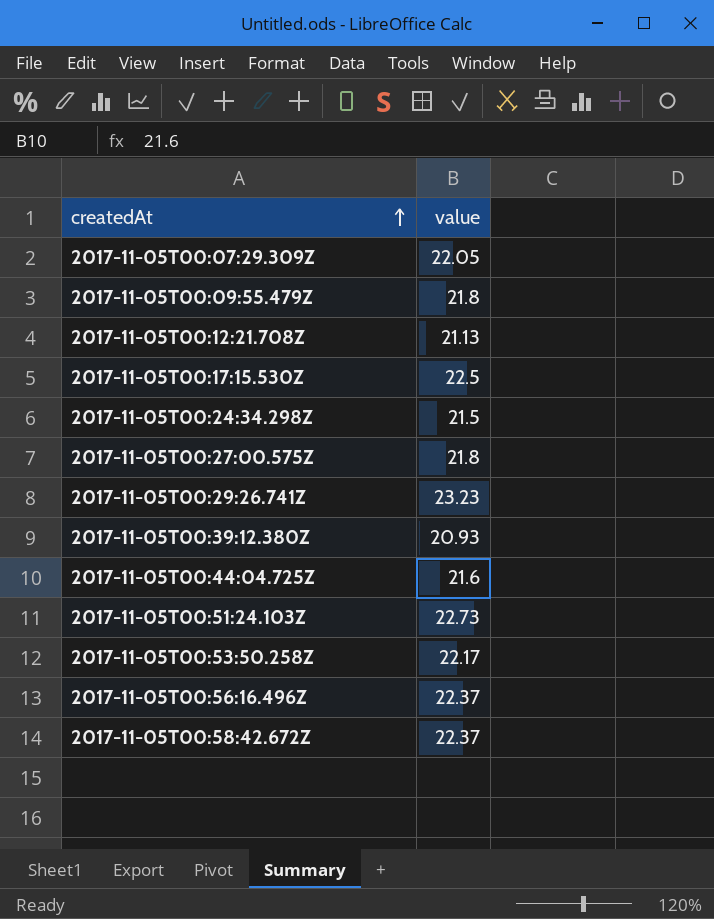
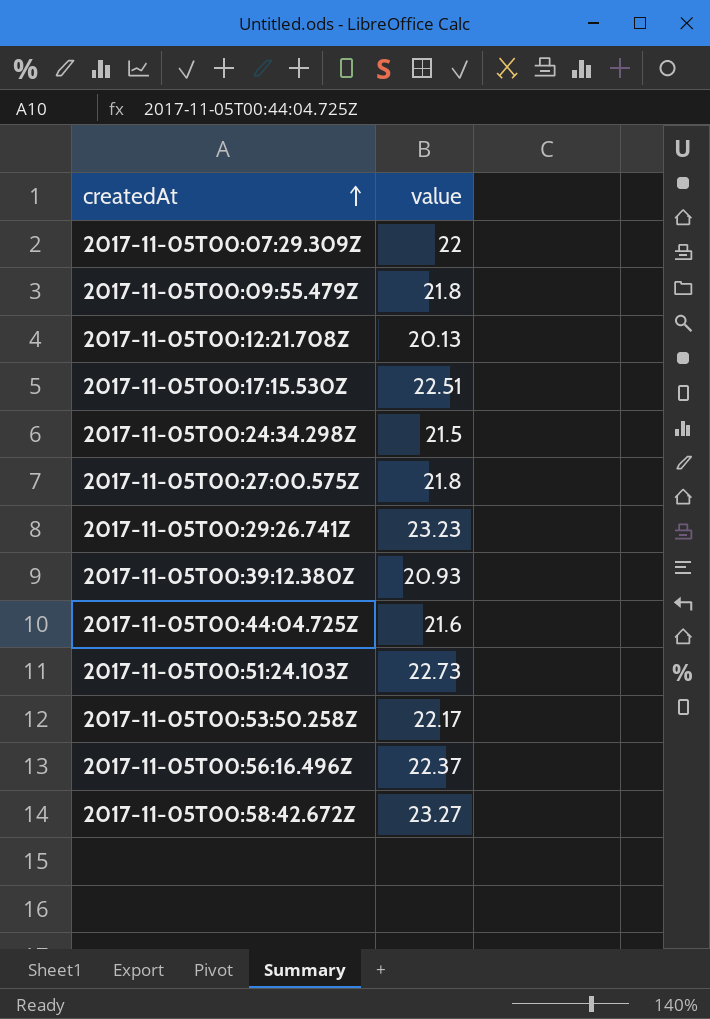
2017-11-05T00:07:29.309Z | value: 22.05 -> 22
2017-11-05T00:12:21.708Z | value: 21.13 -> 20.13
2017-11-05T00:17:15.530Z | value: 22.5 -> 22.51
2017-11-05T00:58:42.672Z | value: 22.37 -> 23.27

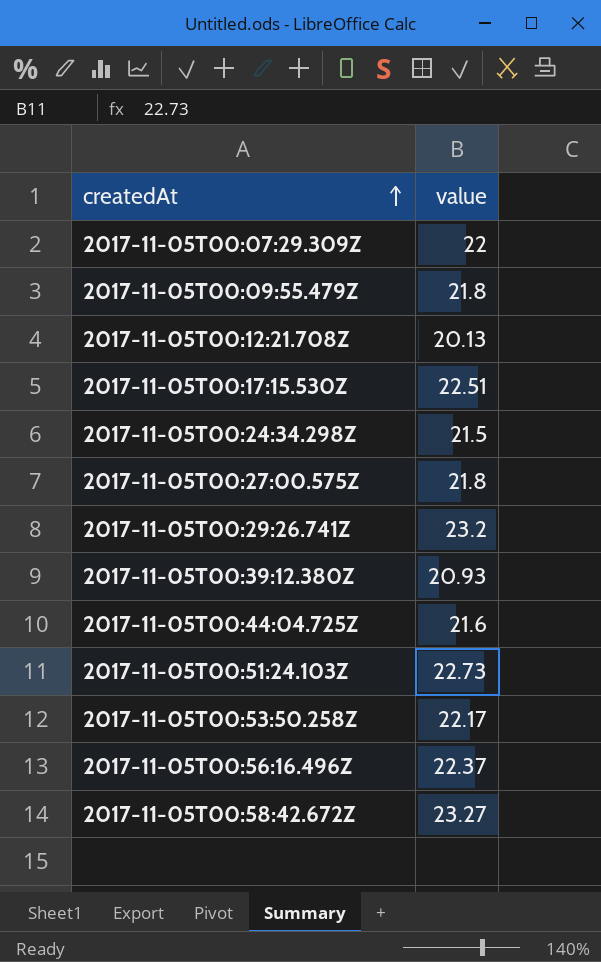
2017-11-05T00:29:26.741Z | value: 23.23 -> 23.2

